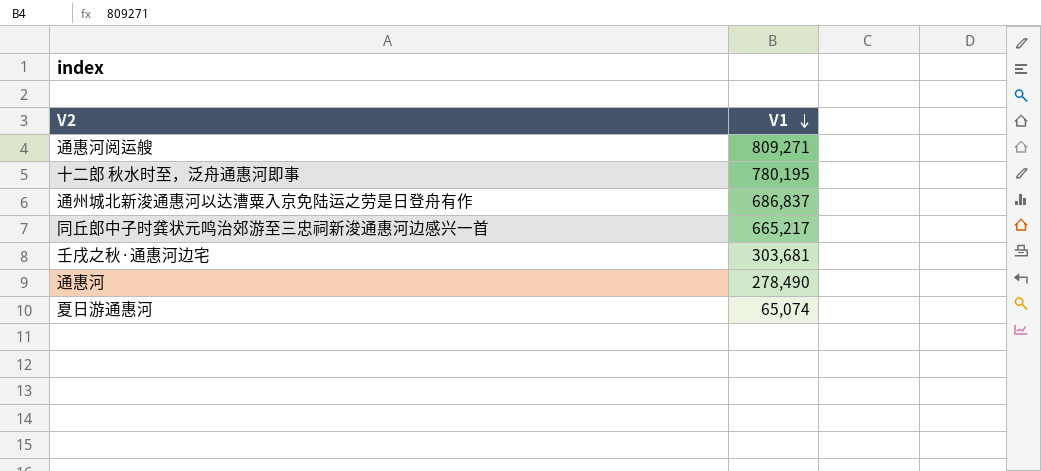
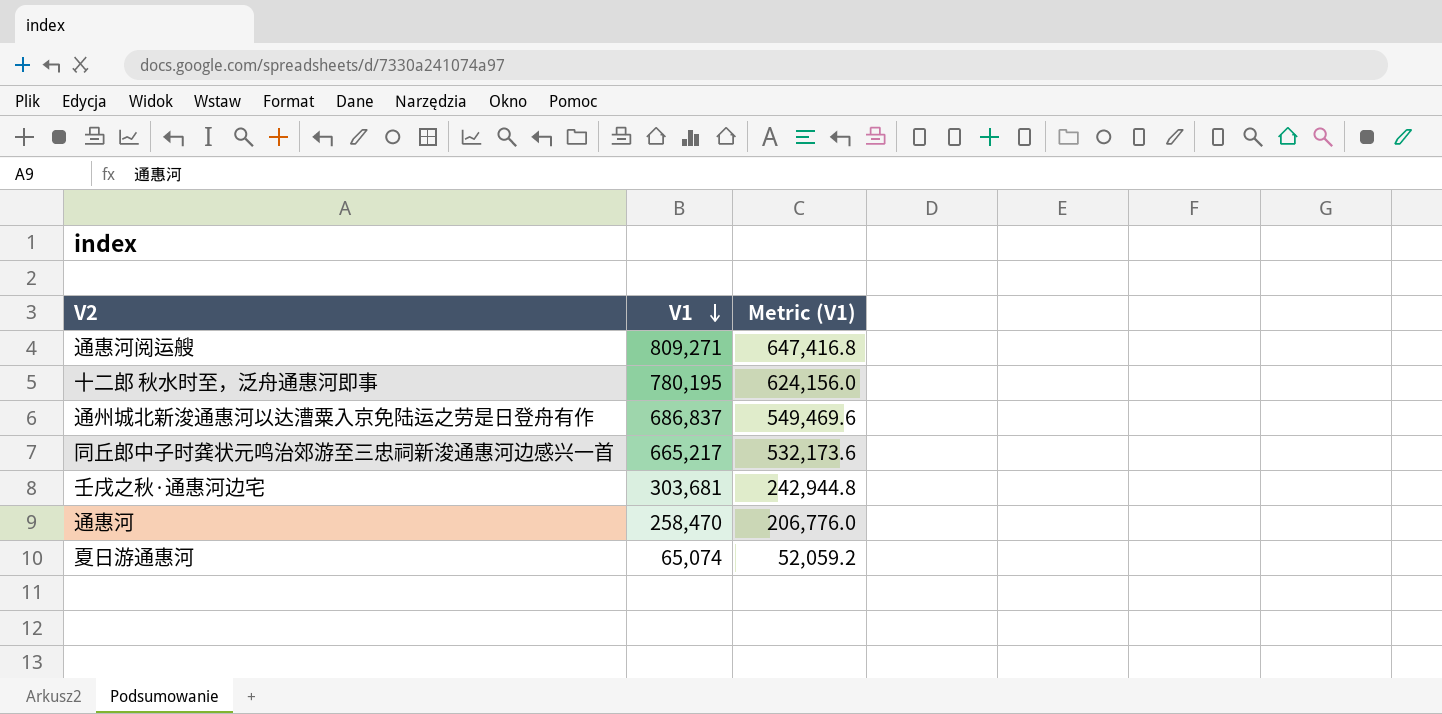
column Metric (V1) | formula: none -> [V1] * 0.8
通惠河 | V1: 278,490 -> 258,470

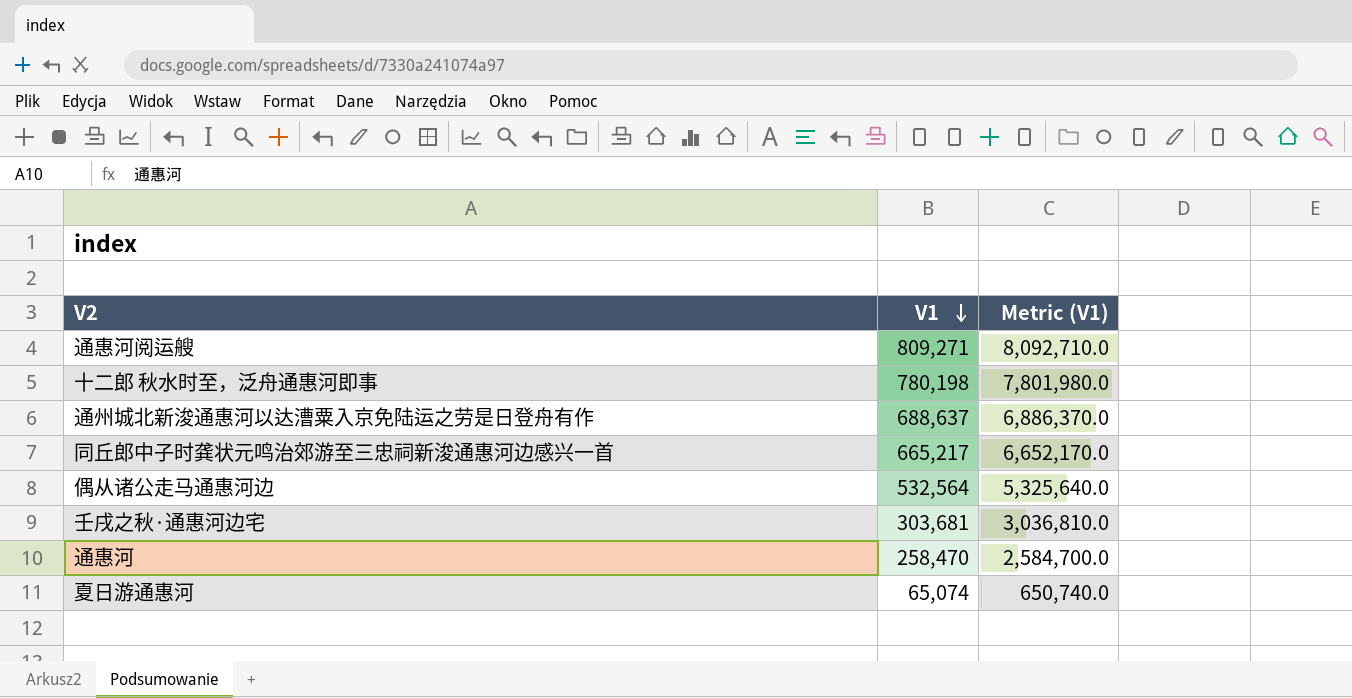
column Metric (V1) | formula: [V1] * 0.8 -> [V1] * 10
十二郎 秋水时至，泛舟通惠河即事 | V1: 780,195 -> 780,198
通州城北新浚通惠河以达漕粟入京免陆运之劳是日登舟有作 | V1: 686,837 -> 688,637
row 偶从诸公走马通惠河边: none -> 532,564 | 5,325,640.0

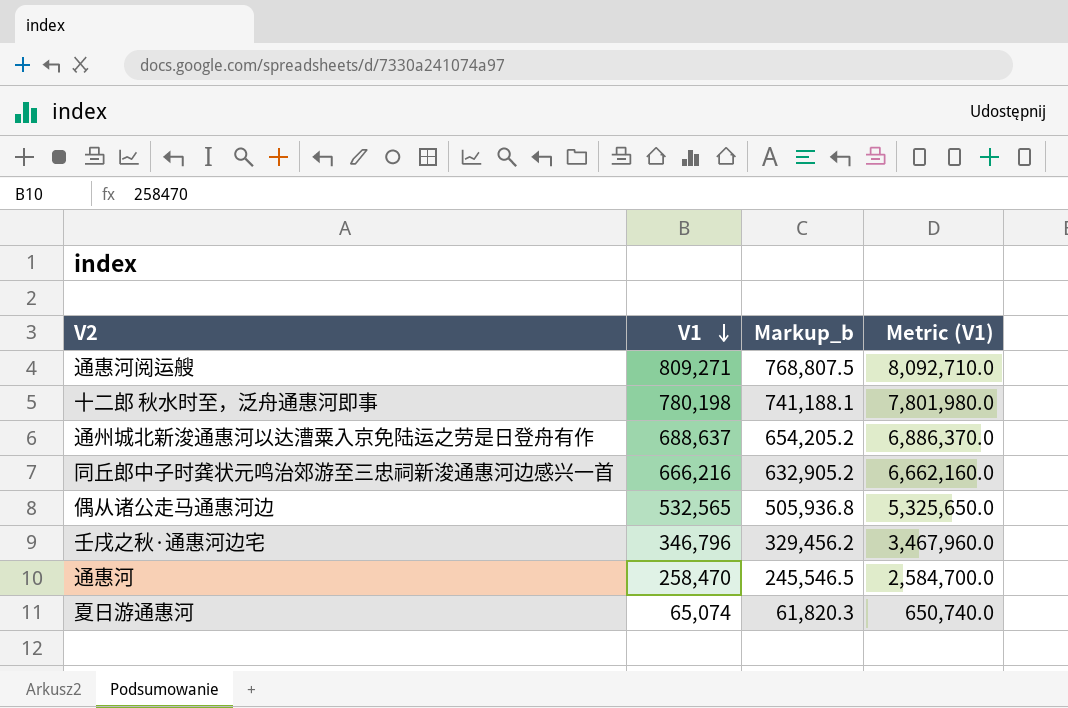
column Markup_b | formula: none -> [V1] * 0.95
同丘郎中子时龚状元鸣治郊游至三忠祠新浚通惠河边感兴一首 | V1: 665,217 -> 666,216
同丘郎中子时龚状元鸣治郊游至三忠祠新浚通惠河边感兴一首 | Metric (V1): 6,652,170.0 -> 6,662,160.0
偶从诸公走马通惠河边 | V1: 532,564 -> 532,565
偶从诸公走马通惠河边 | Metric (V1): 5,325,640.0 -> 5,325,650.0
壬戌之秋·通惠河边宅 | V1: 303,681 -> 346,796
壬戌之秋·通惠河边宅 | Metric (V1): 3,036,810.0 -> 3,467,960.0

